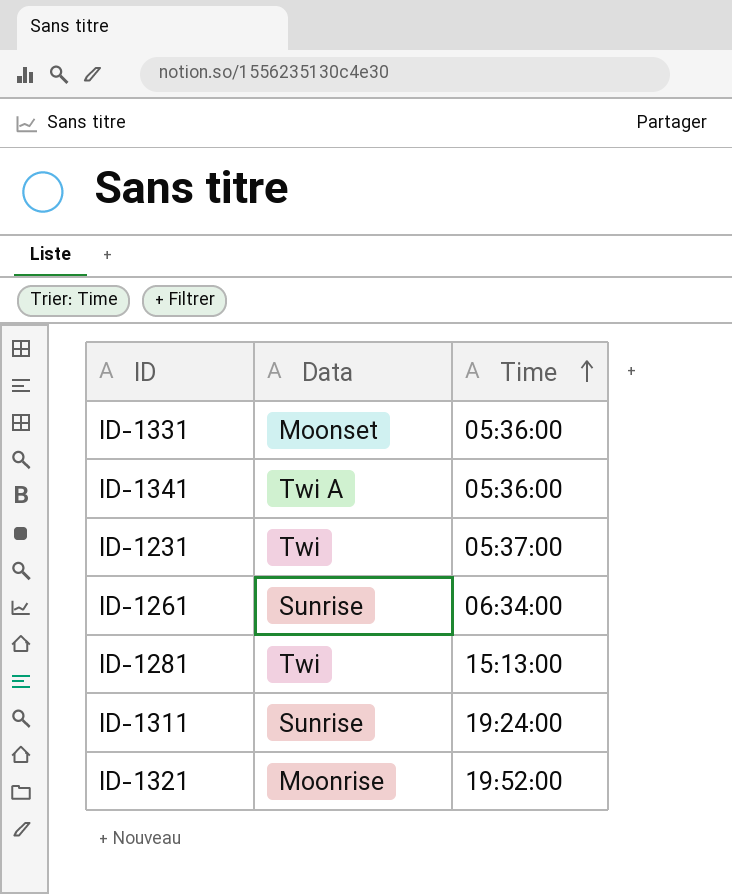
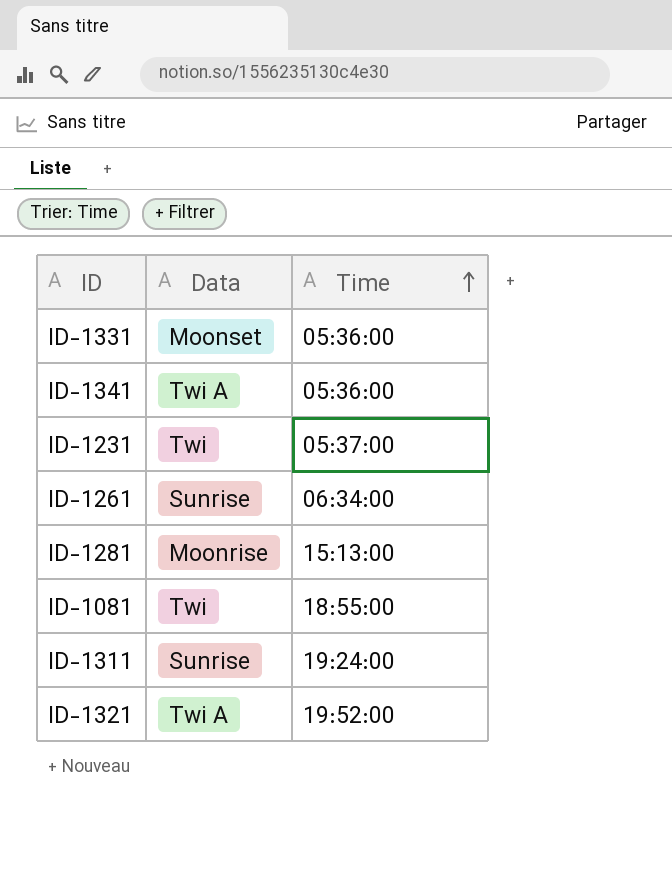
ID-1281 | Data: Twi -> Moonrise
row ID-1081: none -> Twi | 18:55:00
ID-1321 | Data: Moonrise -> Twi A

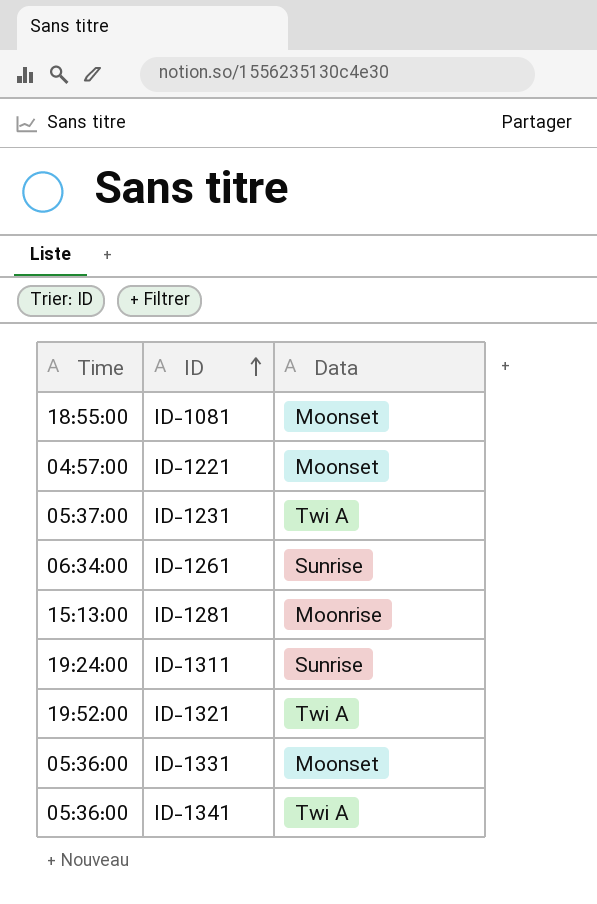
row order: Time ascending -> ID ascending
column Time | position: 3 -> 1
ID-1081 | Data: Twi -> Moonset
row ID-1221: none -> 04:57:00 | Moonset
ID-1231 | Data: Twi -> Twi A

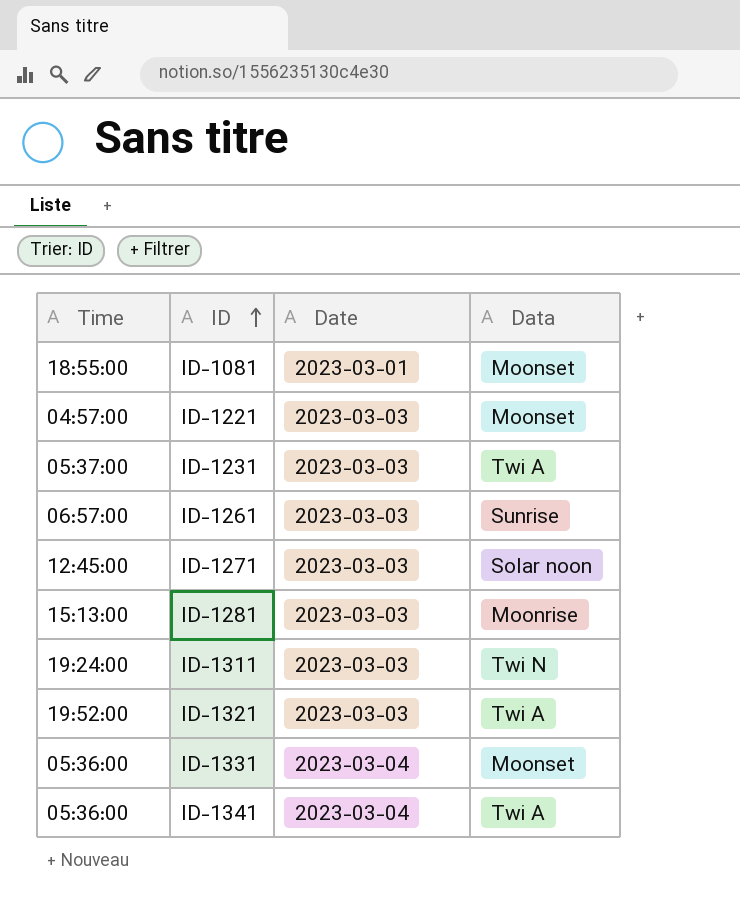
column Date | position: none -> 3
ID-1261 | Time: 06:34:00 -> 06:57:00
row ID-1271: none -> 12:45:00 | 2023-03-03 | Solar noon
ID-1311 | Data: Sunrise -> Twi N

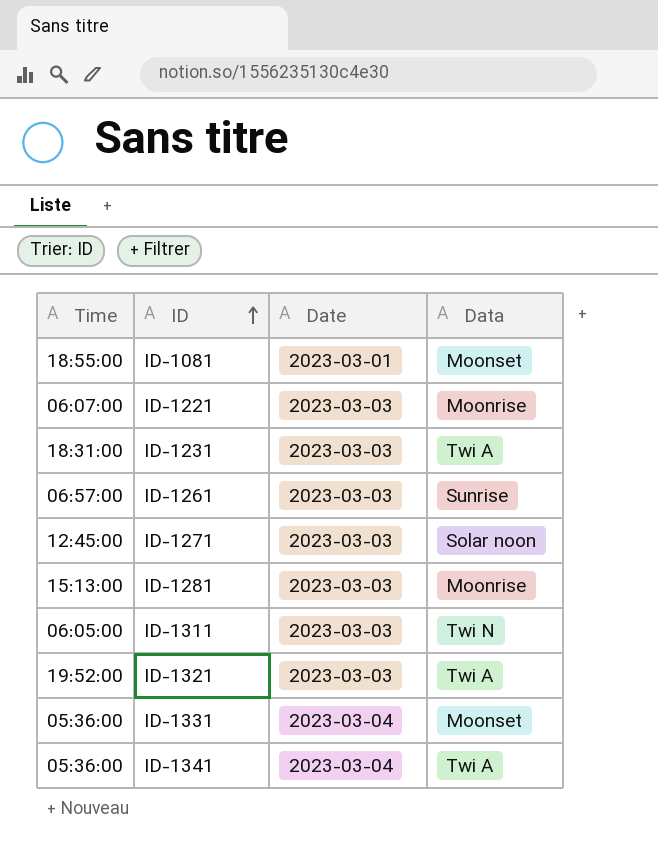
ID-1221 | Time: 04:57:00 -> 06:07:00
ID-1221 | Data: Moonset -> Moonrise
ID-1231 | Time: 05:37:00 -> 18:31:00
ID-1311 | Time: 19:24:00 -> 06:05:00

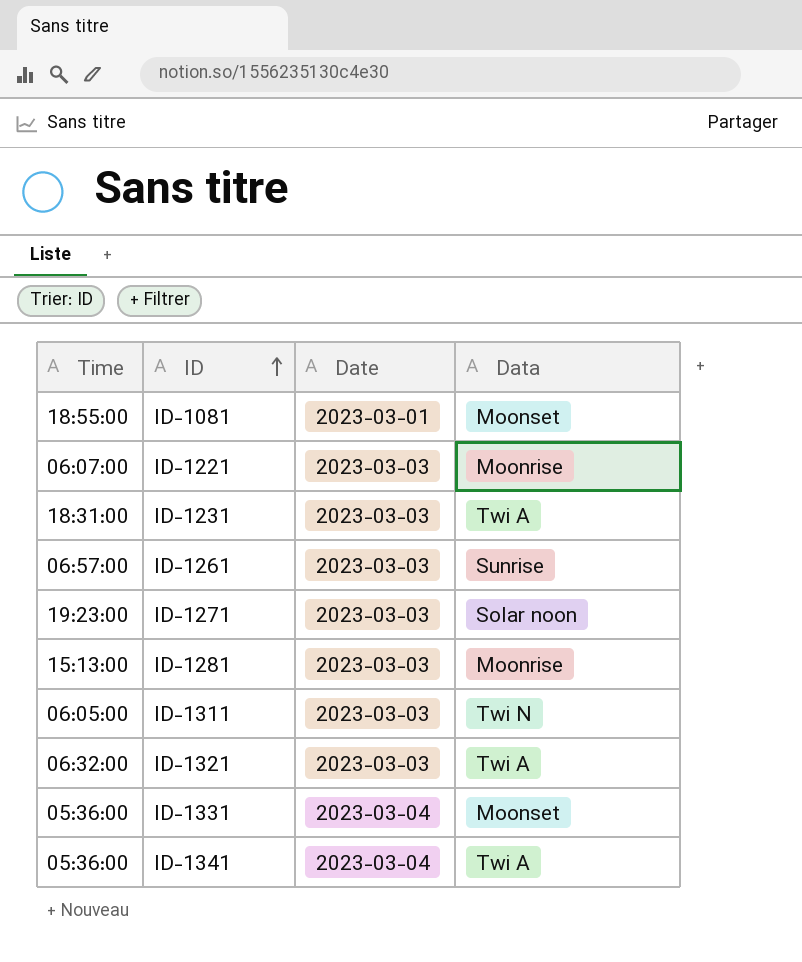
ID-1271 | Time: 12:45:00 -> 19:23:00
ID-1321 | Time: 19:52:00 -> 06:32:00

